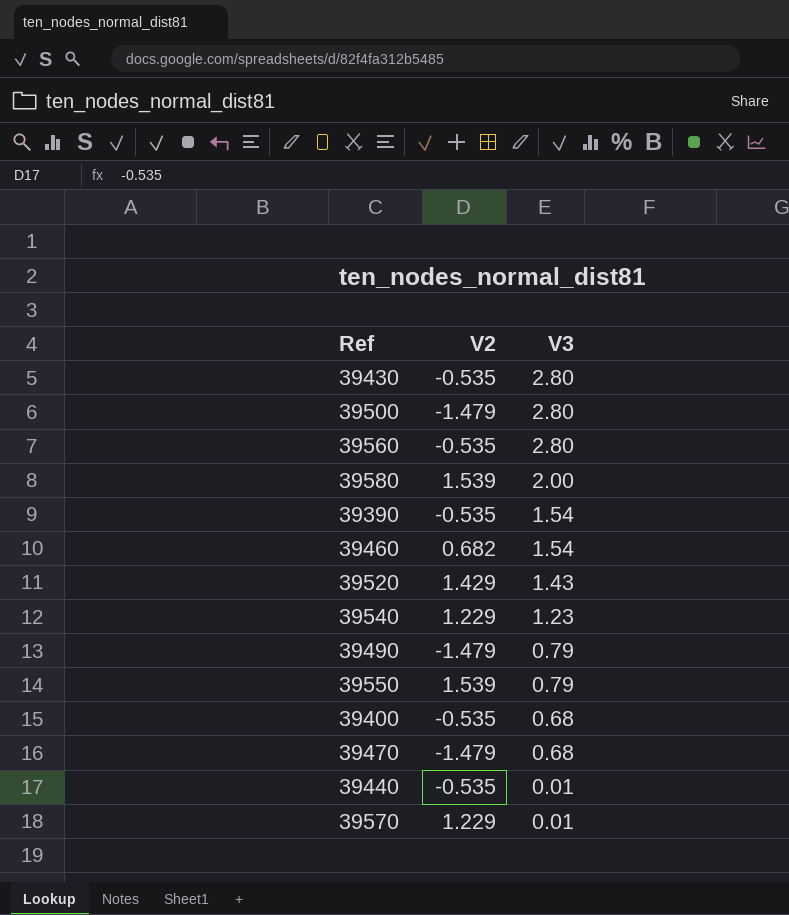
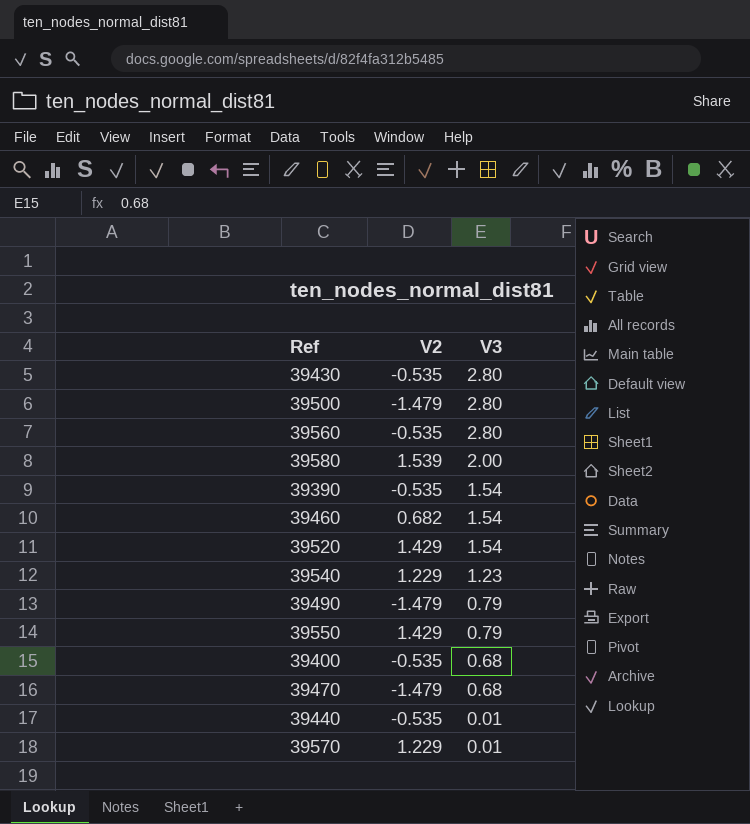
39520 | V3: 1.43 -> 1.54
39550 | V2: 1.539 -> 1.429

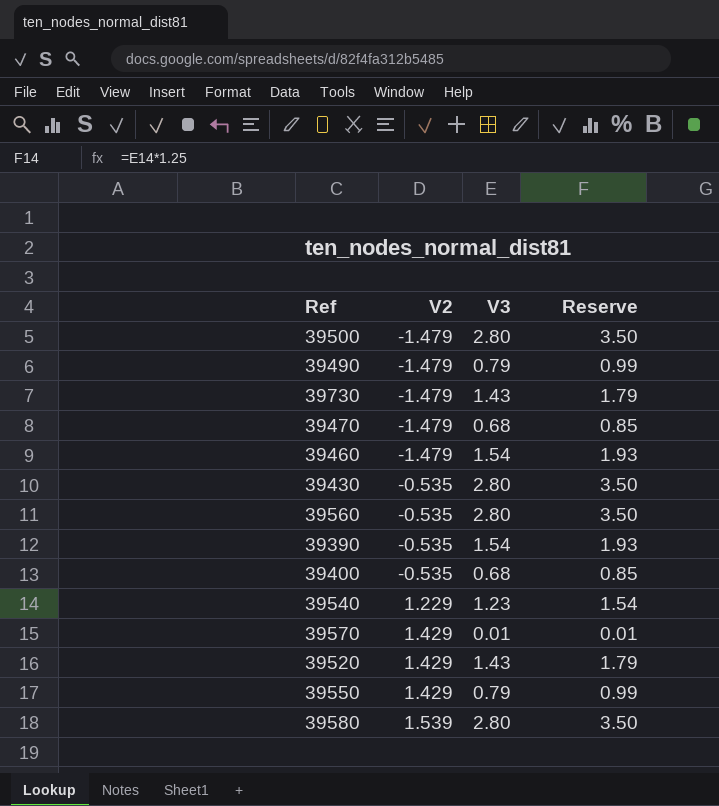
row order: V3 descending -> V2 ascending
column Reserve | formula: none -> [V3] * 1.25
row 39440: -0.535 | 0.01 -> none
row 39730: none -> -1.479 | 1.43 | 1.79
39460 | V2: 0.682 -> -1.479
39570 | V2: 1.229 -> 1.429
39520 | V3: 1.54 -> 1.43
39580 | V3: 2.00 -> 2.80

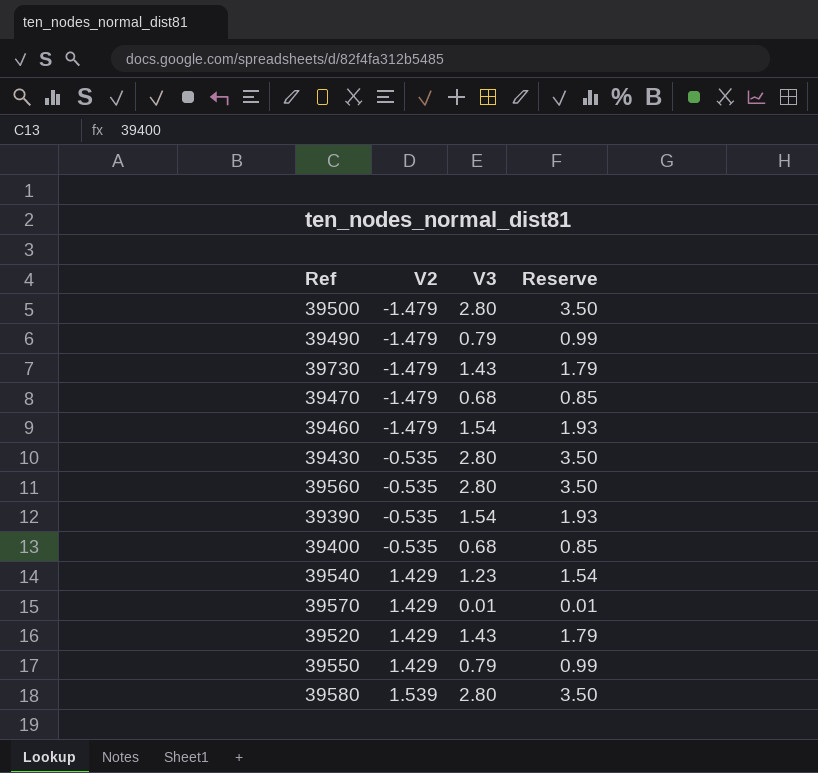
39540 | V2: 1.229 -> 1.429

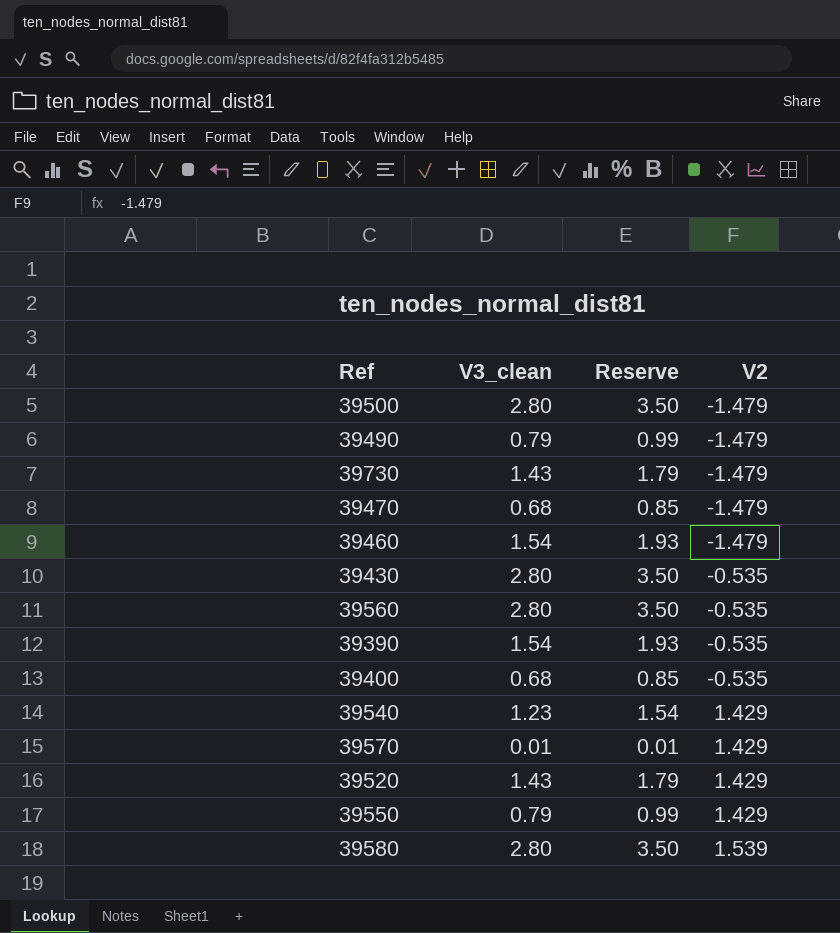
column name: V3 -> V3_clean
column V2 | position: 2 -> 4

